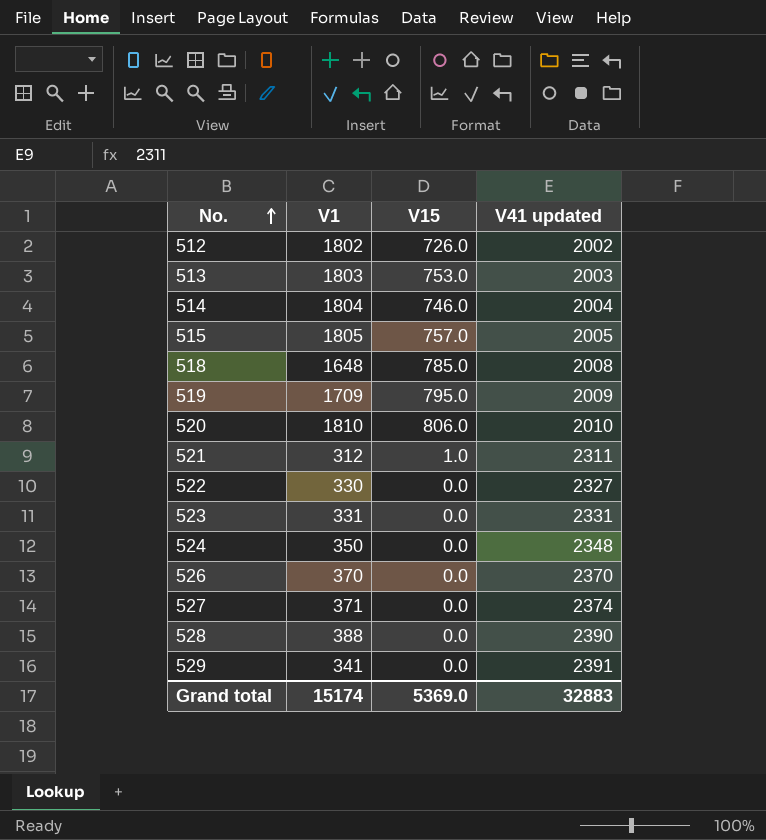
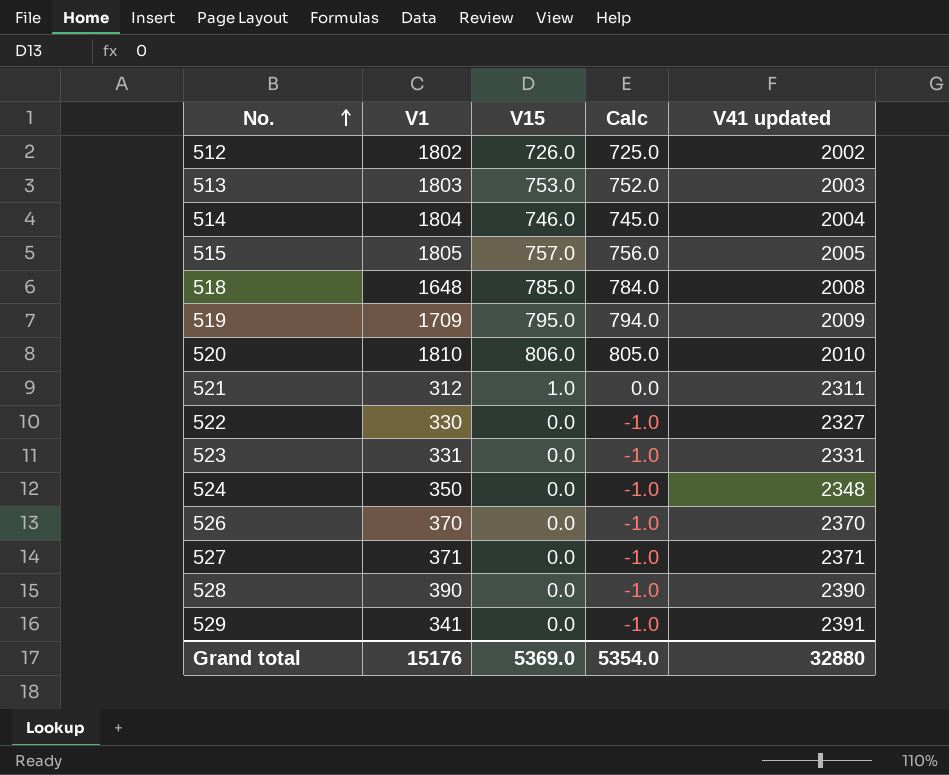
column Calc | formula: none -> [V15] - 1
527 | V41 updated: 2374 -> 2371
528 | V1: 388 -> 390
Grand total | V1: 15174 -> 15176
Grand total | V41 updated: 32883 -> 32880

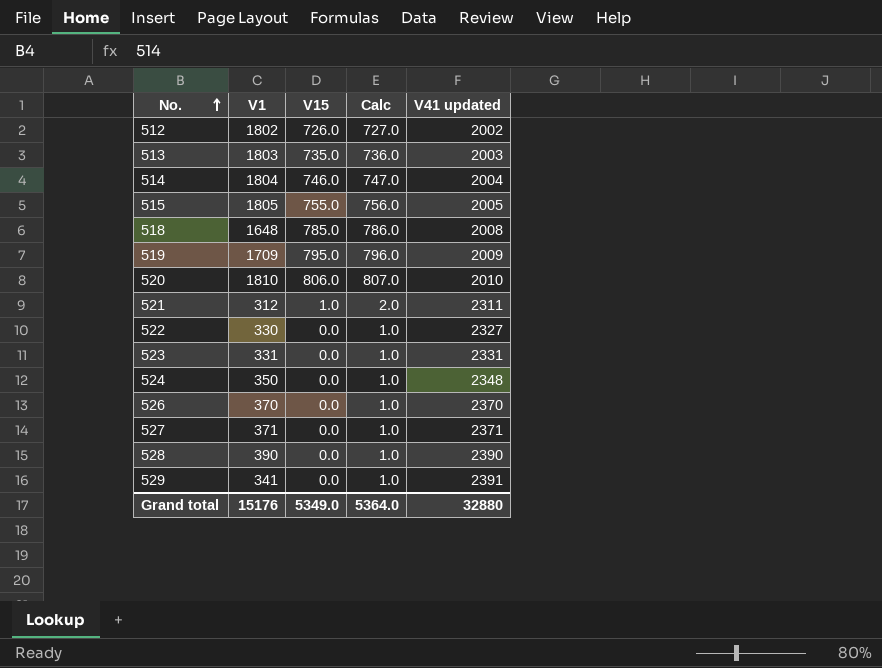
column Calc | formula: [V15] - 1 -> [V15] + 1
513 | V15: 753.0 -> 735.0
515 | V15: 757.0 -> 755.0
Grand total | V15: 5369.0 -> 5349.0
Grand total | Calc: 5354.0 -> 5364.0

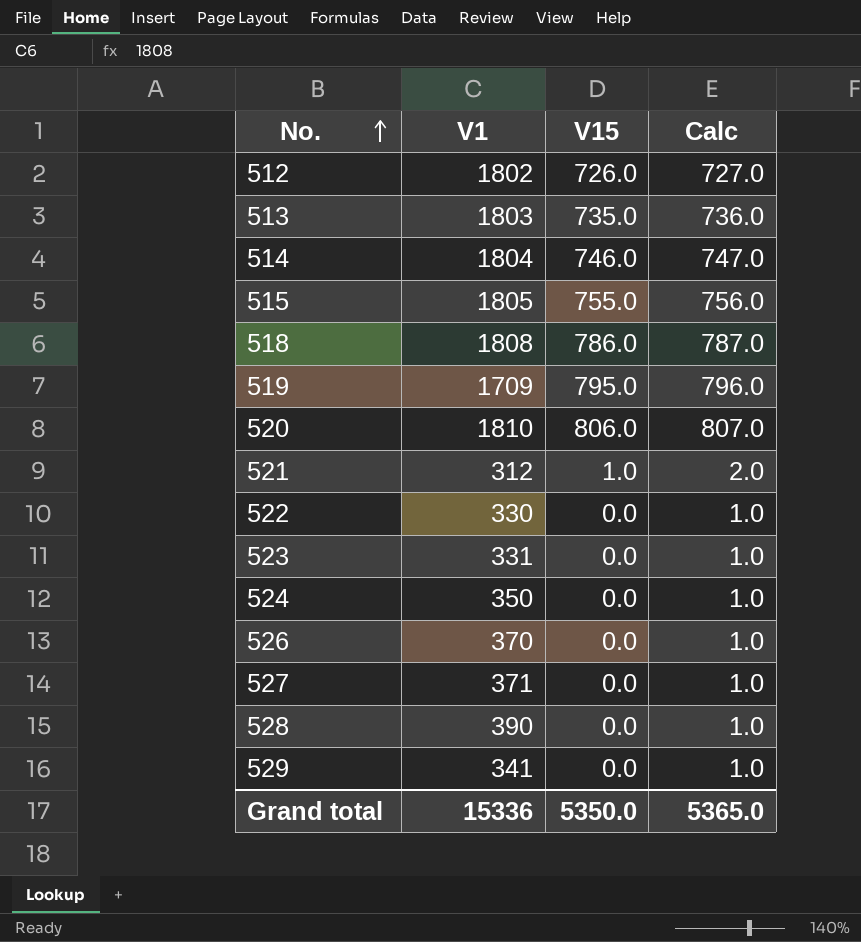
column V41 updated | position: 5 -> none
518 | V1: 1648 -> 1808
518 | V15: 785.0 -> 786.0
518 | Calc: 786.0 -> 787.0
Grand total | V1: 15176 -> 15336
Grand total | V15: 5349.0 -> 5350.0
Grand total | Calc: 5364.0 -> 5365.0

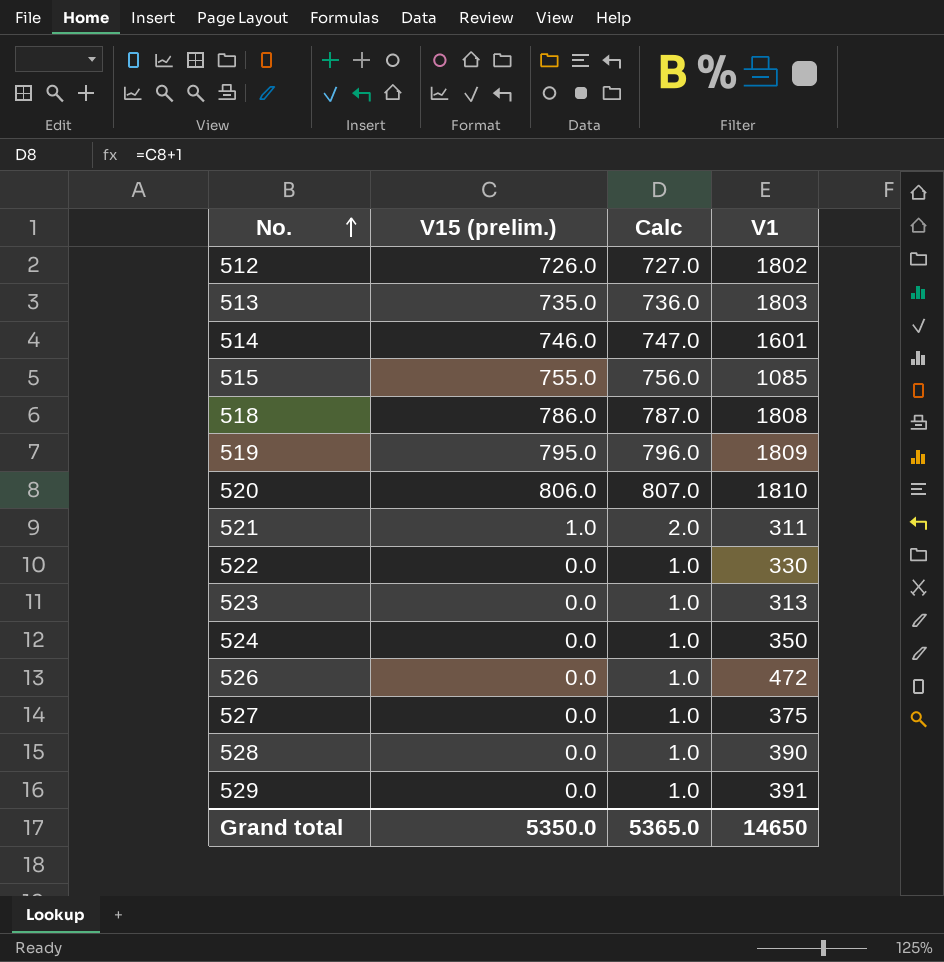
column name: V15 -> V15 (prelim.)
column V1 | position: 2 -> 4
514 | V1: 1804 -> 1601
515 | V1: 1805 -> 1085
519 | V1: 1709 -> 1809
521 | V1: 312 -> 311
523 | V1: 331 -> 313
526 | V1: 370 -> 472
527 | V1: 371 -> 375
529 | V1: 341 -> 391
Grand total | V1: 15336 -> 14650

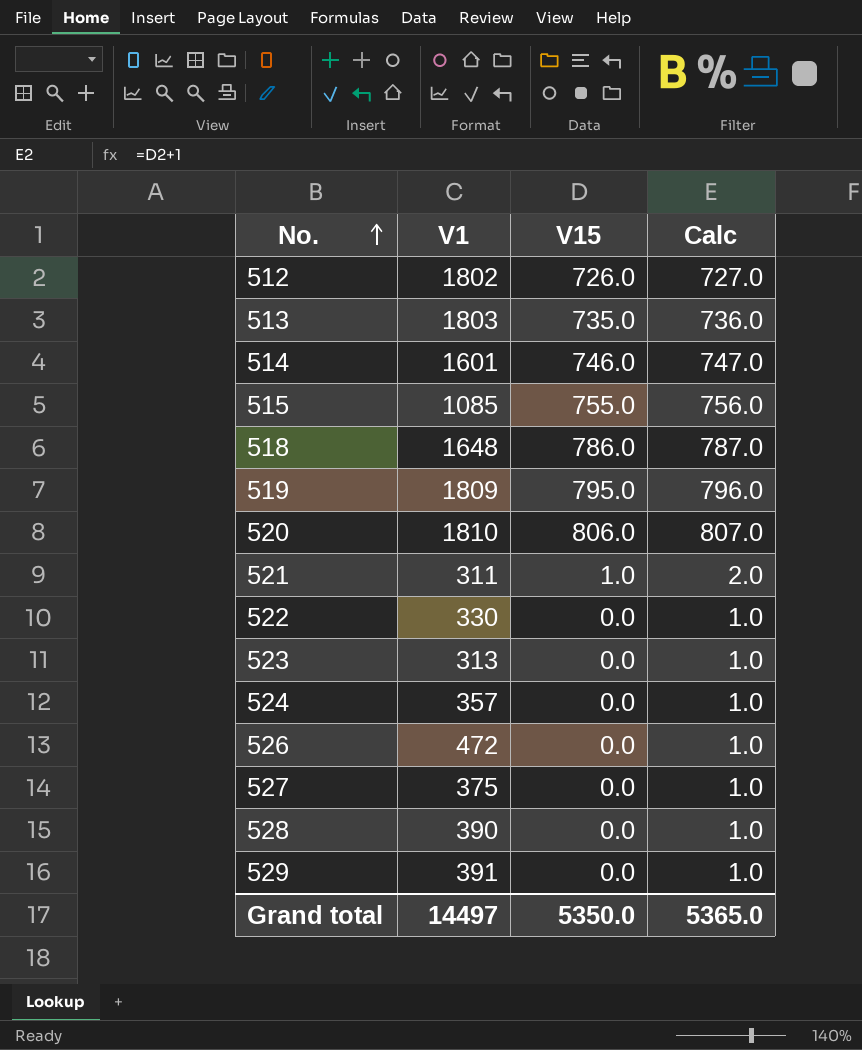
column V1 | position: 4 -> 2
column name: V15 (prelim.) -> V15
518 | V1: 1808 -> 1648
524 | V1: 350 -> 357
Grand total | V1: 14650 -> 14497

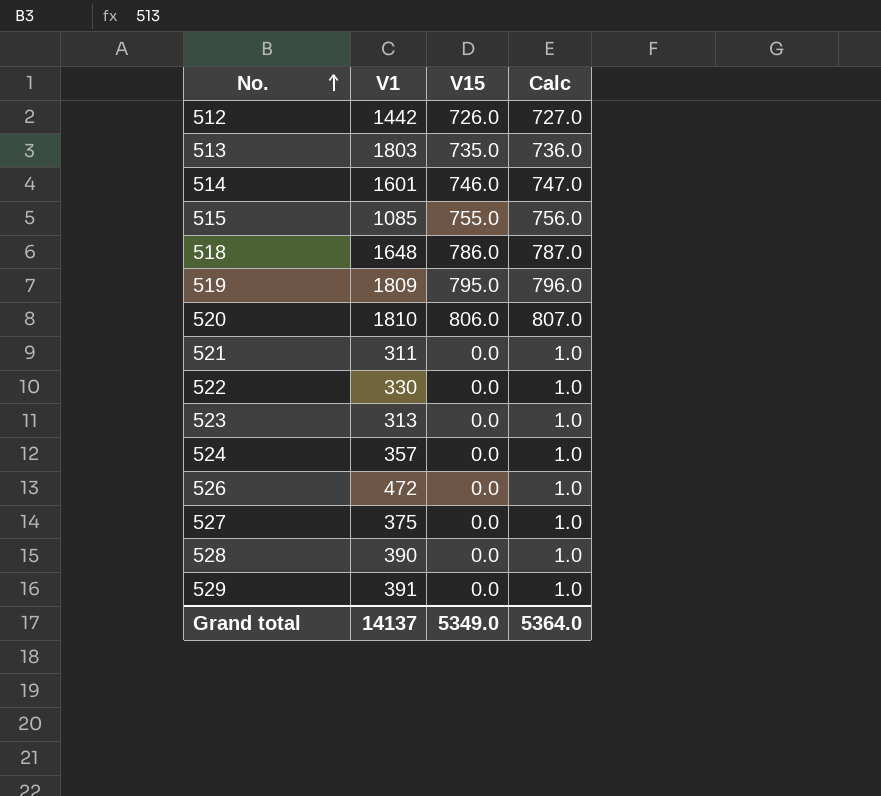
512 | V1: 1802 -> 1442
521 | V15: 1.0 -> 0.0
521 | Calc: 2.0 -> 1.0
Grand total | V1: 14497 -> 14137
Grand total | V15: 5350.0 -> 5349.0
Grand total | Calc: 5365.0 -> 5364.0

